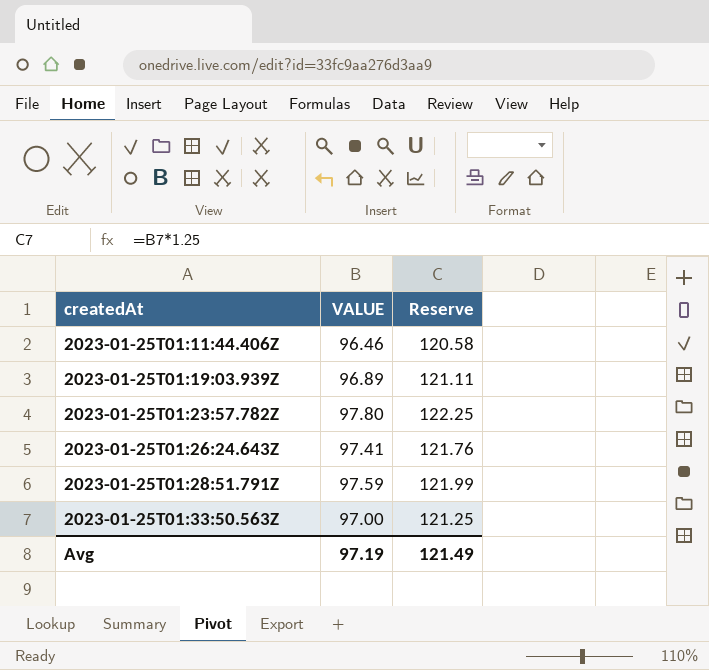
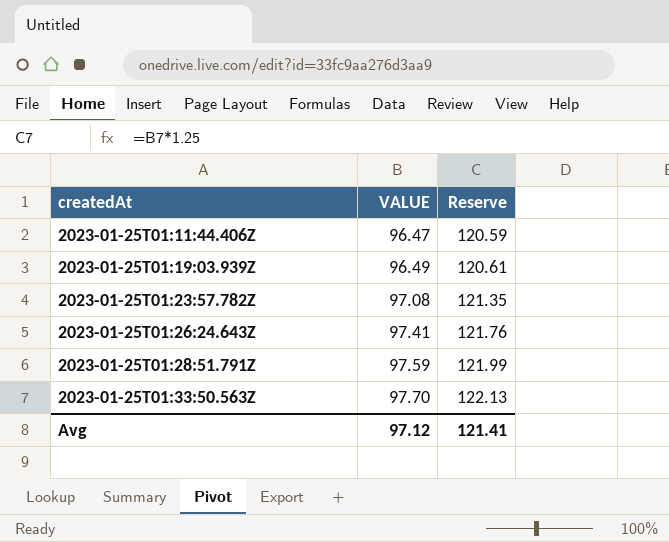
2023-01-25T01:11:44.406Z | VALUE: 96.46 -> 96.47
2023-01-25T01:11:44.406Z | Reserve: 120.58 -> 120.59
2023-01-25T01:19:03.939Z | VALUE: 96.89 -> 96.49
2023-01-25T01:19:03.939Z | Reserve: 121.11 -> 120.61
2023-01-25T01:23:57.782Z | VALUE: 97.80 -> 97.08
2023-01-25T01:23:57.782Z | Reserve: 122.25 -> 121.35
2023-01-25T01:33:50.563Z | VALUE: 97.00 -> 97.70
2023-01-25T01:33:50.563Z | Reserve: 121.25 -> 122.13
Avg | VALUE: 97.19 -> 97.12
Avg | Reserve: 121.49 -> 121.41

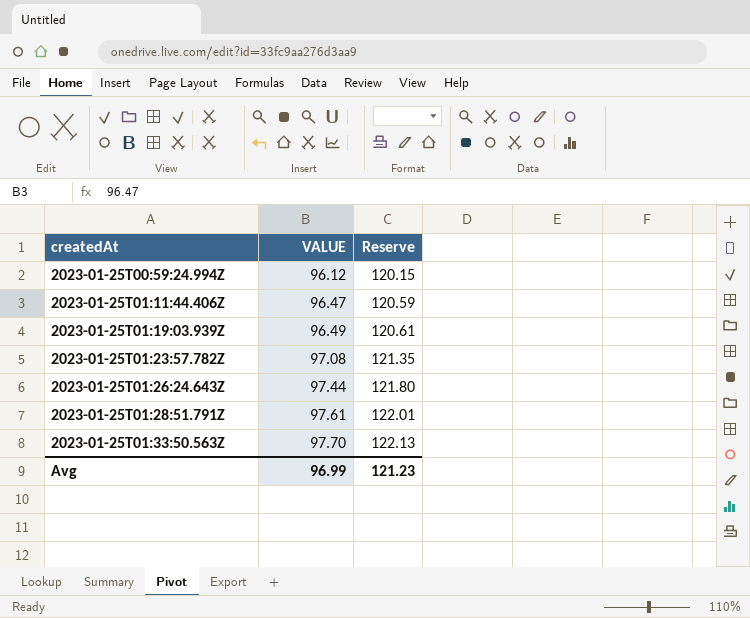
row 2023-01-25T00:59:24.994Z: none -> 96.12 | 120.15
2023-01-25T01:26:24.643Z | VALUE: 97.41 -> 97.44
2023-01-25T01:26:24.643Z | Reserve: 121.76 -> 121.80
2023-01-25T01:28:51.791Z | VALUE: 97.59 -> 97.61
2023-01-25T01:28:51.791Z | Reserve: 121.99 -> 122.01
Avg | VALUE: 97.12 -> 96.99
Avg | Reserve: 121.41 -> 121.23

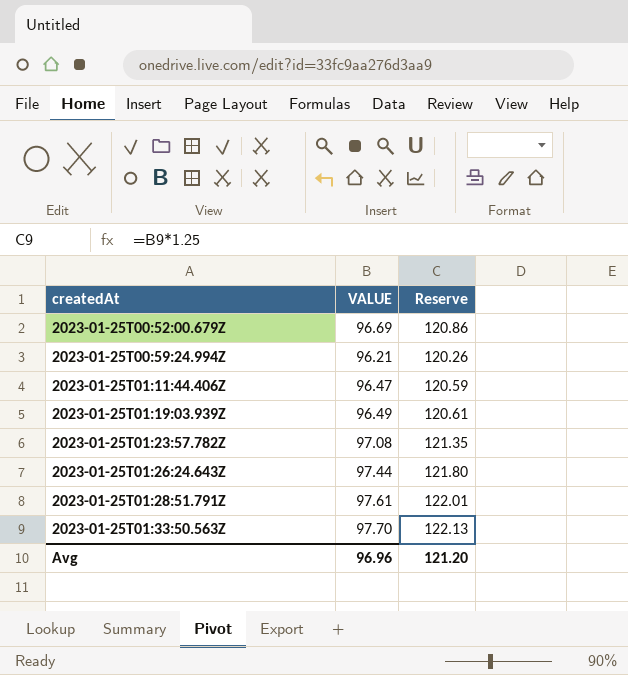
row 2023-01-25T00:52:00.679Z: none -> 96.69 | 120.86
2023-01-25T00:59:24.994Z | VALUE: 96.12 -> 96.21
2023-01-25T00:59:24.994Z | Reserve: 120.15 -> 120.26
Avg | VALUE: 96.99 -> 96.96
Avg | Reserve: 121.23 -> 121.20

